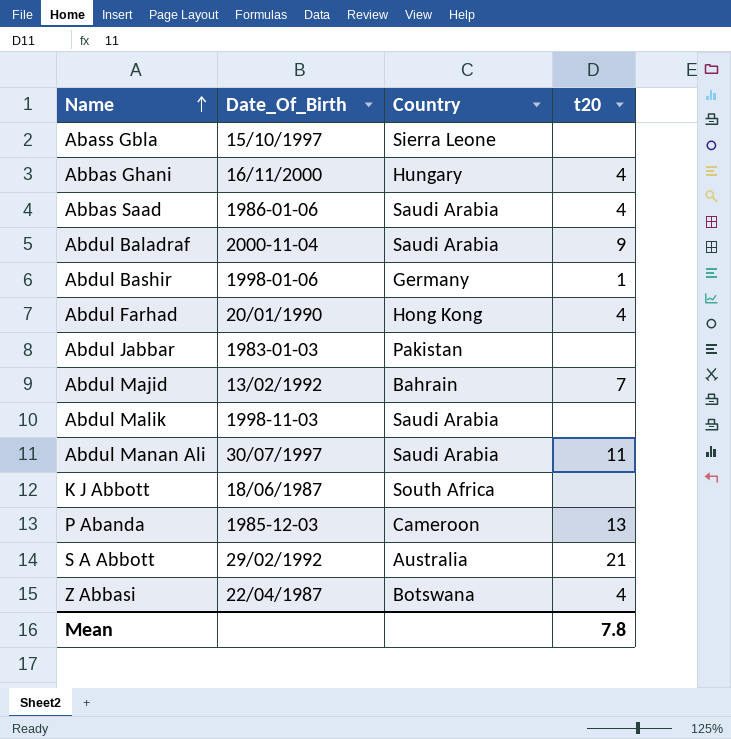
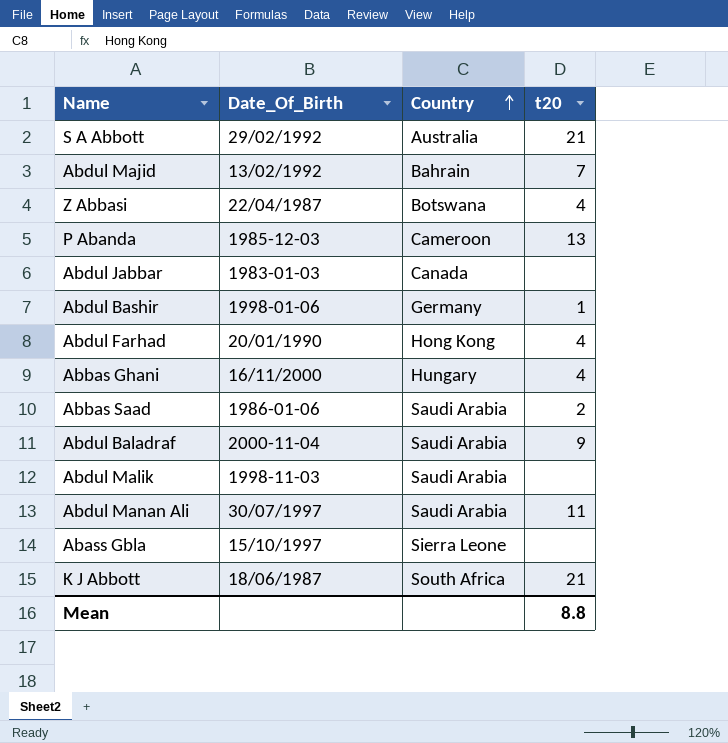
row order: Name ascending -> Country ascending
Abdul Jabbar | Country: Pakistan -> Canada
Abbas Saad | t20: 4 -> 2
K J Abbott | t20: none -> 21
Mean | t20: 7.8 -> 8.8

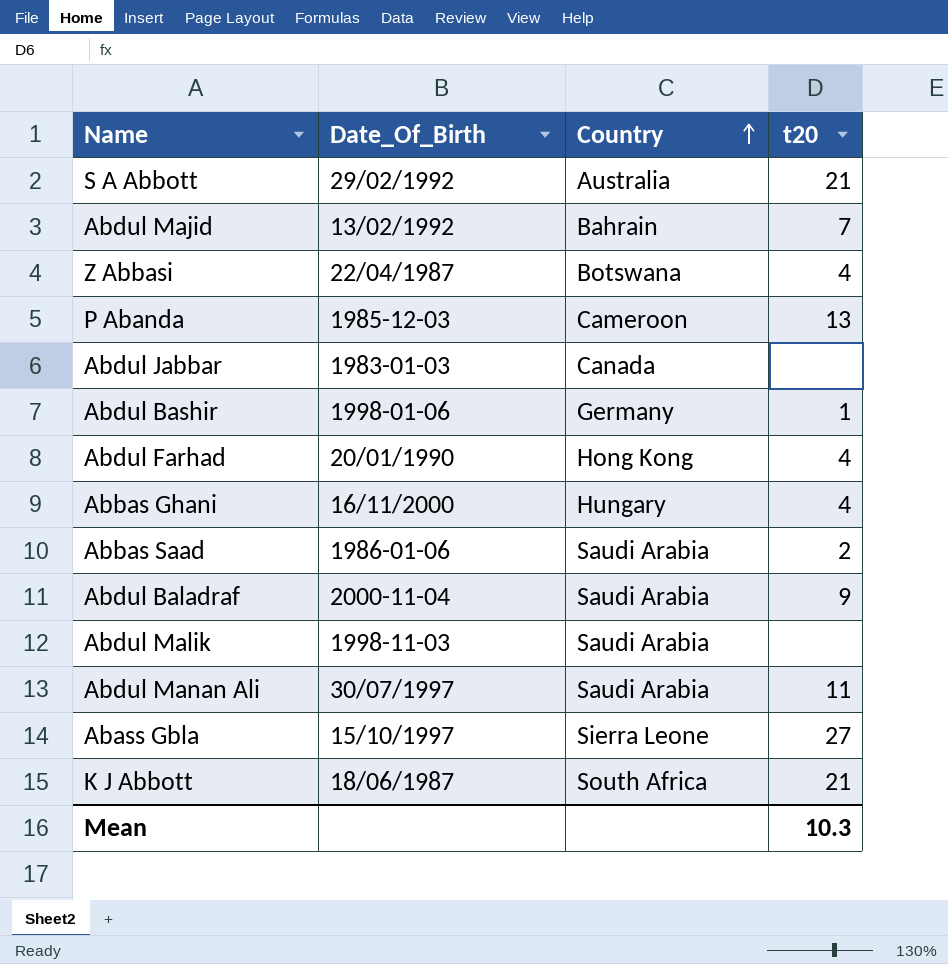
Abass Gbla | t20: none -> 27
Mean | t20: 8.8 -> 10.3

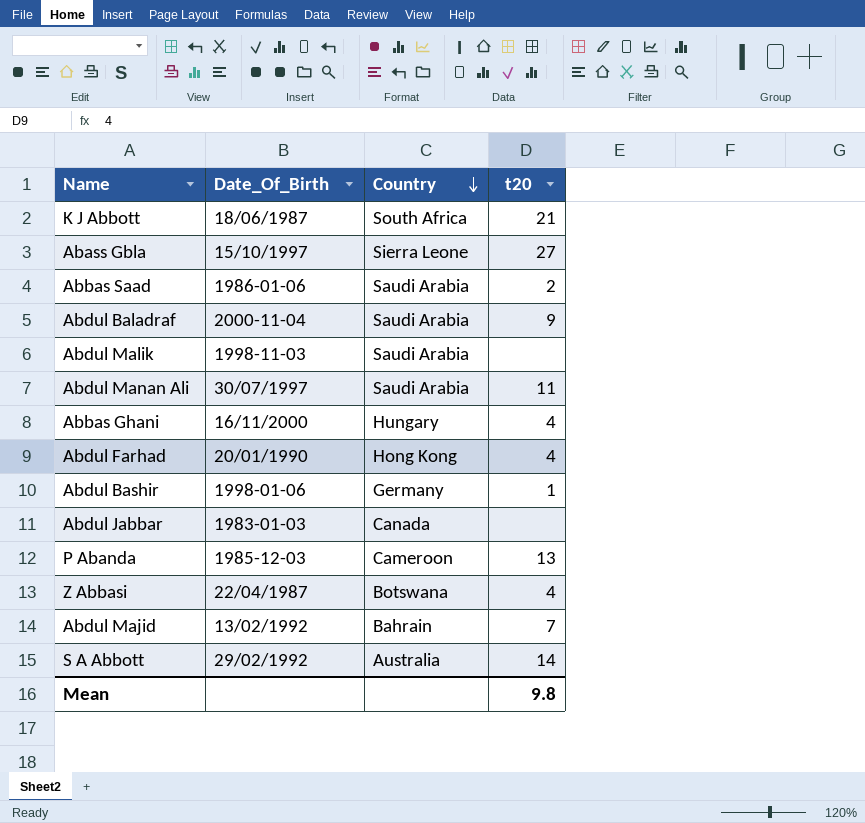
row order: Country ascending -> Country descending
S A Abbott | t20: 21 -> 14
Mean | t20: 10.3 -> 9.8

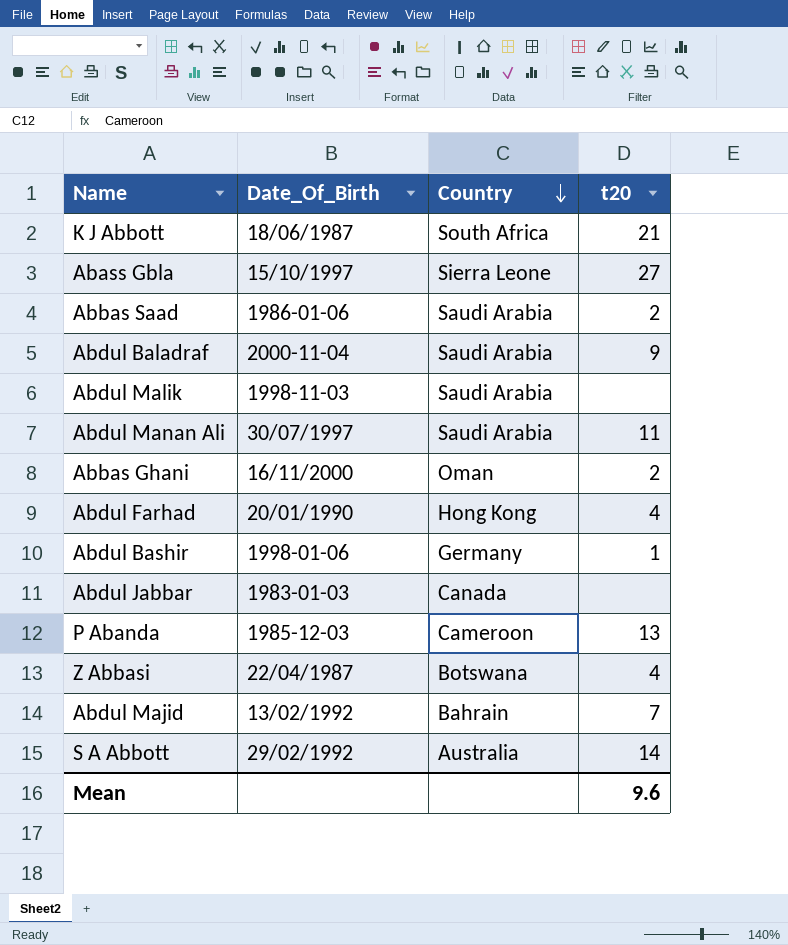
Abbas Ghani | Country: Hungary -> Oman
Abbas Ghani | t20: 4 -> 2
Mean | t20: 9.8 -> 9.6

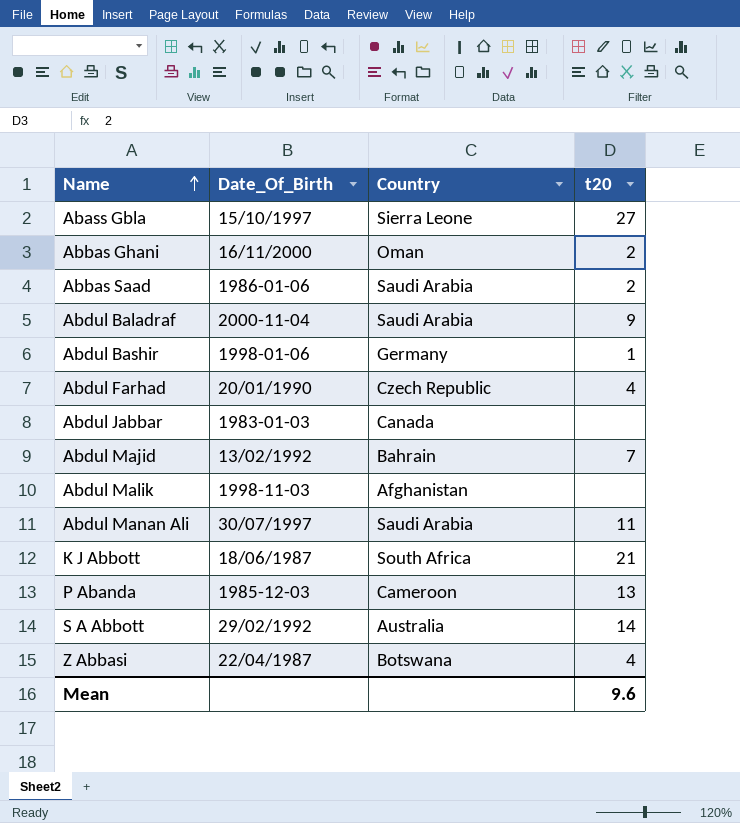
row order: Country descending -> Name ascending
Abdul Farhad | Country: Hong Kong -> Czech Republic
Abdul Malik | Country: Saudi Arabia -> Afghanistan

